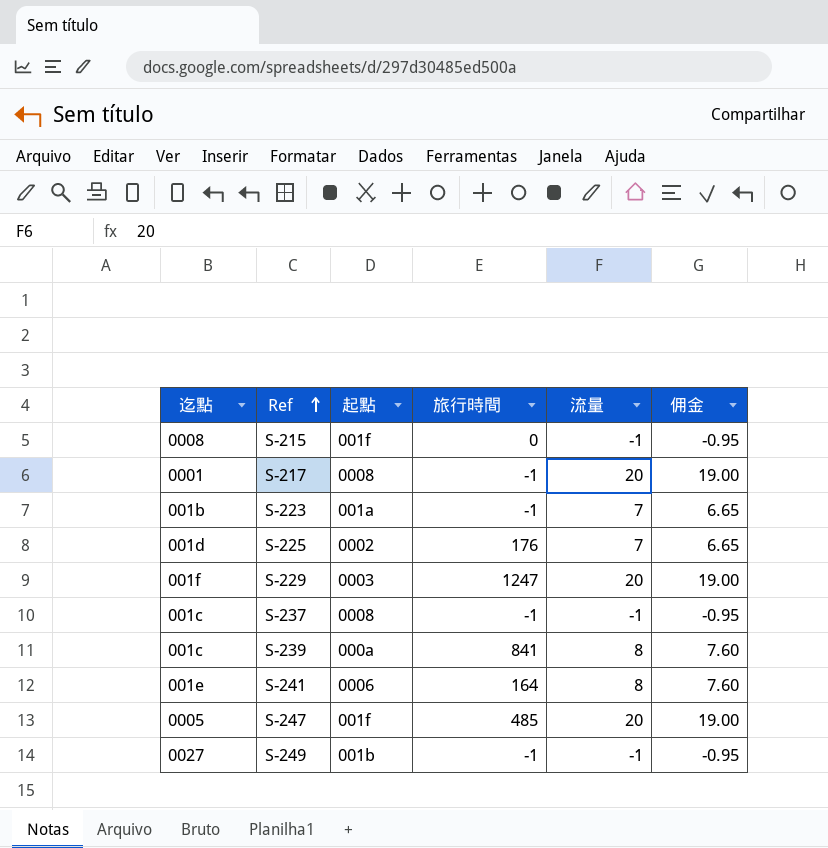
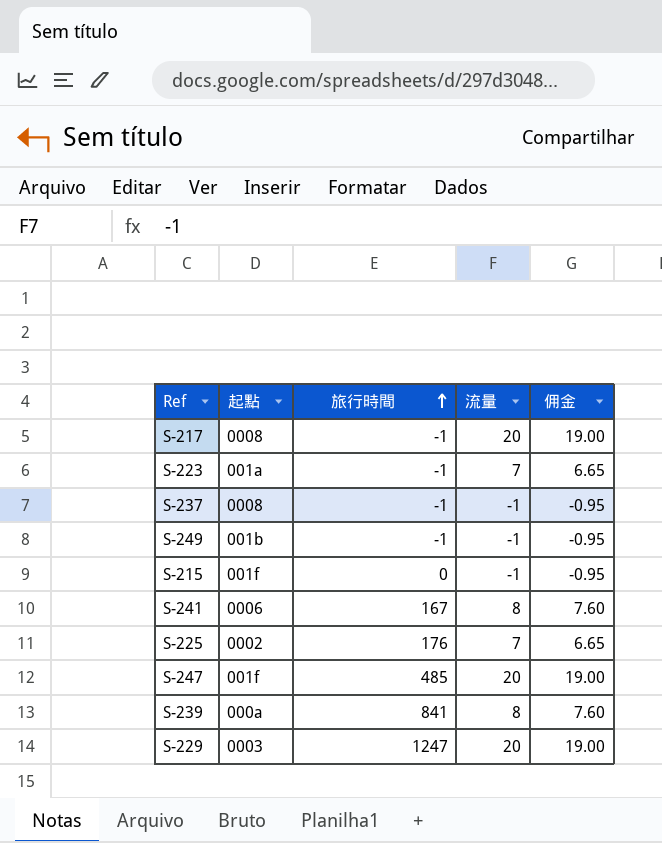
row order: Ref ascending -> 旅行時間 ascending
column 迄點 | position: 1 -> none
S-241 | 旅行時間: 164 -> 167

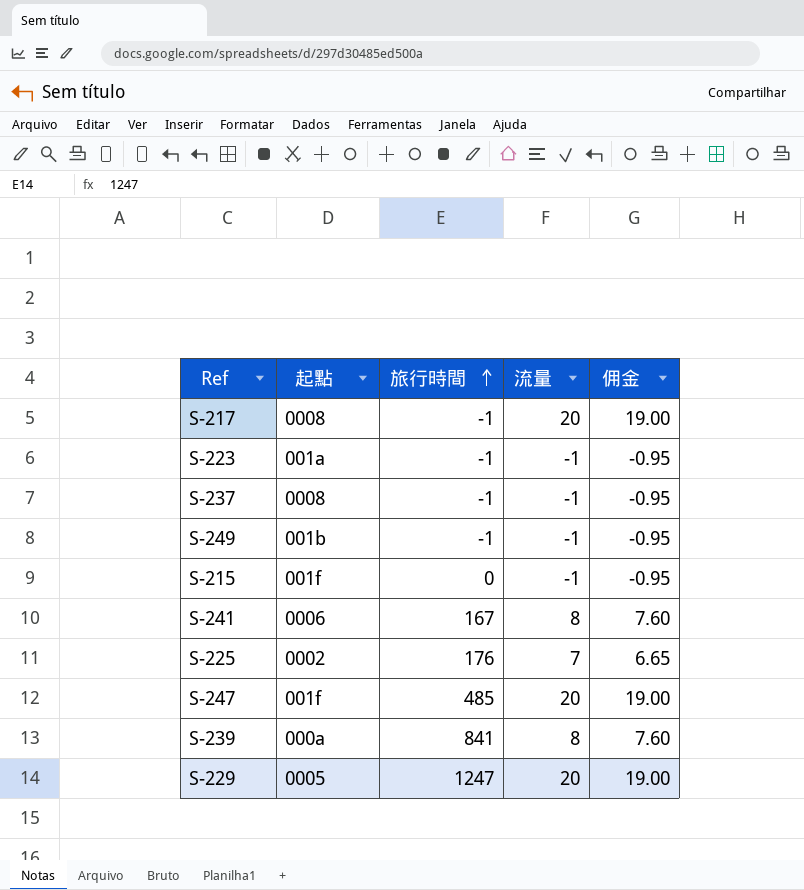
S-223 | 流量: 7 -> -1
S-223 | 佣金: 6.65 -> -0.95
S-229 | 起點: 0003 -> 0005

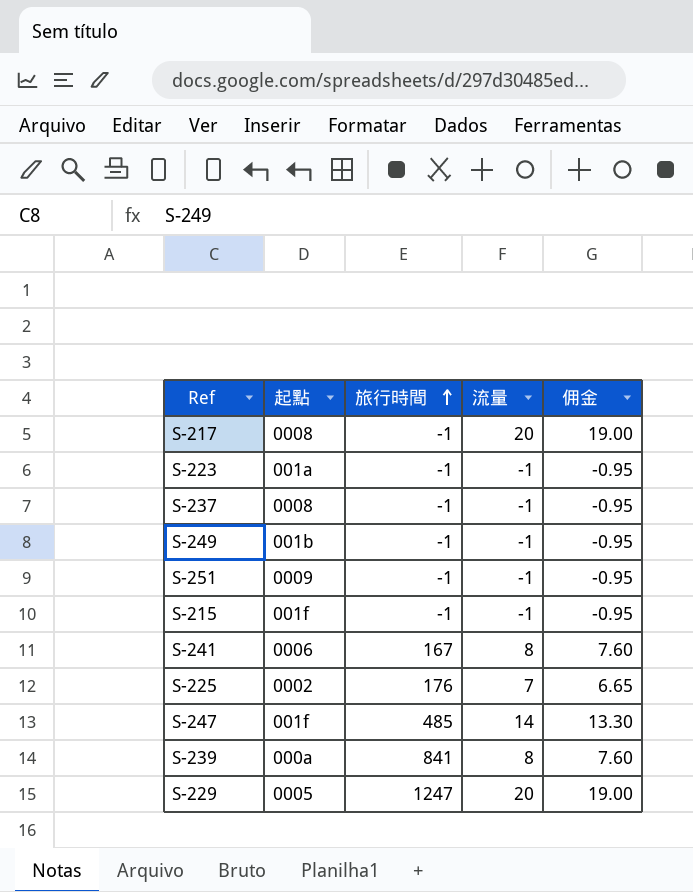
row S-251: none -> 0009 | -1 | -1 | -0.95
S-215 | 旅行時間: 0 -> -1
S-247 | 流量: 20 -> 14
S-247 | 佣金: 19.00 -> 13.30

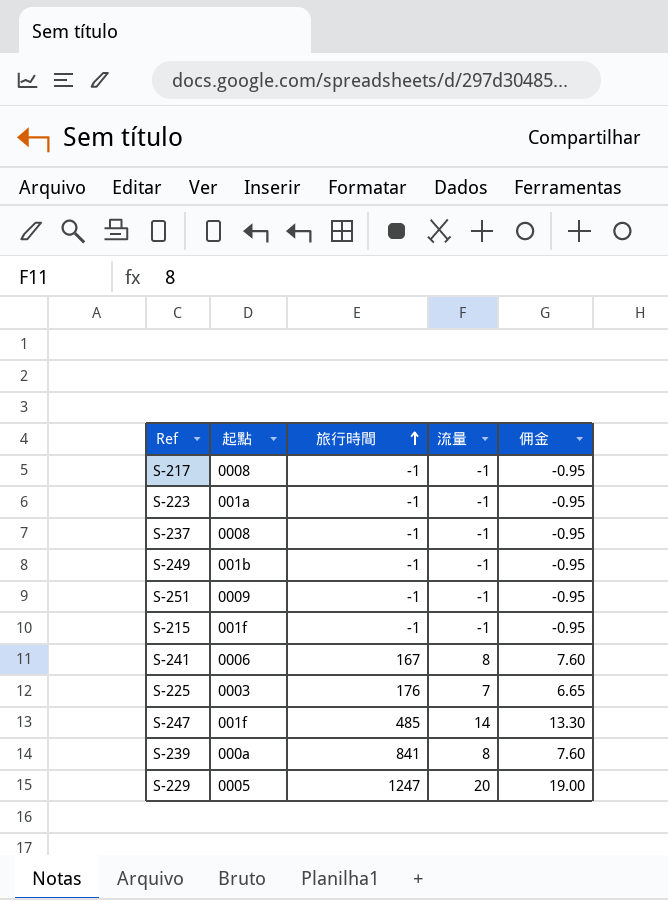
S-217 | 流量: 20 -> -1
S-217 | 佣金: 19.00 -> -0.95
S-225 | 起點: 0002 -> 0003

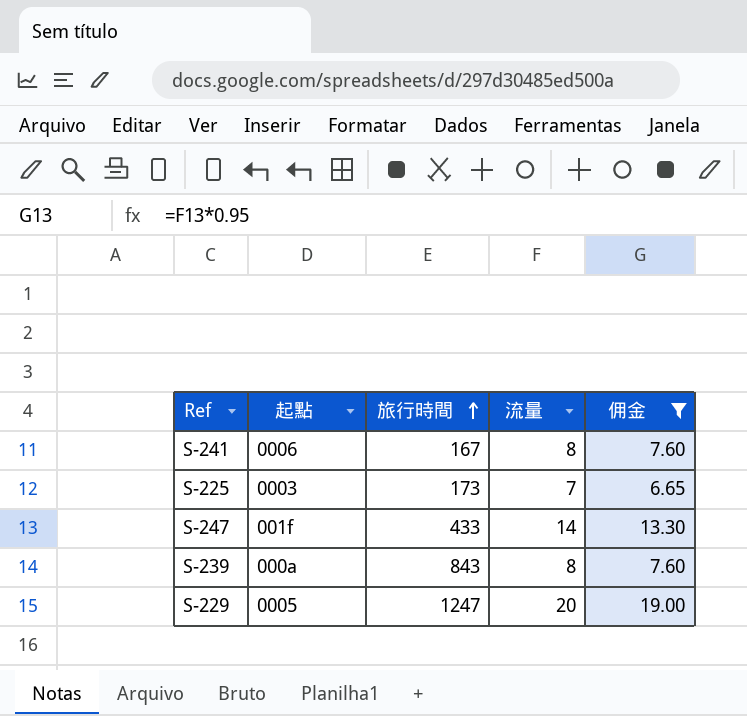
filter: none -> 佣金 != -0.95
S-225 | 旅行時間: 176 -> 173
S-247 | 旅行時間: 485 -> 433
S-239 | 旅行時間: 841 -> 843

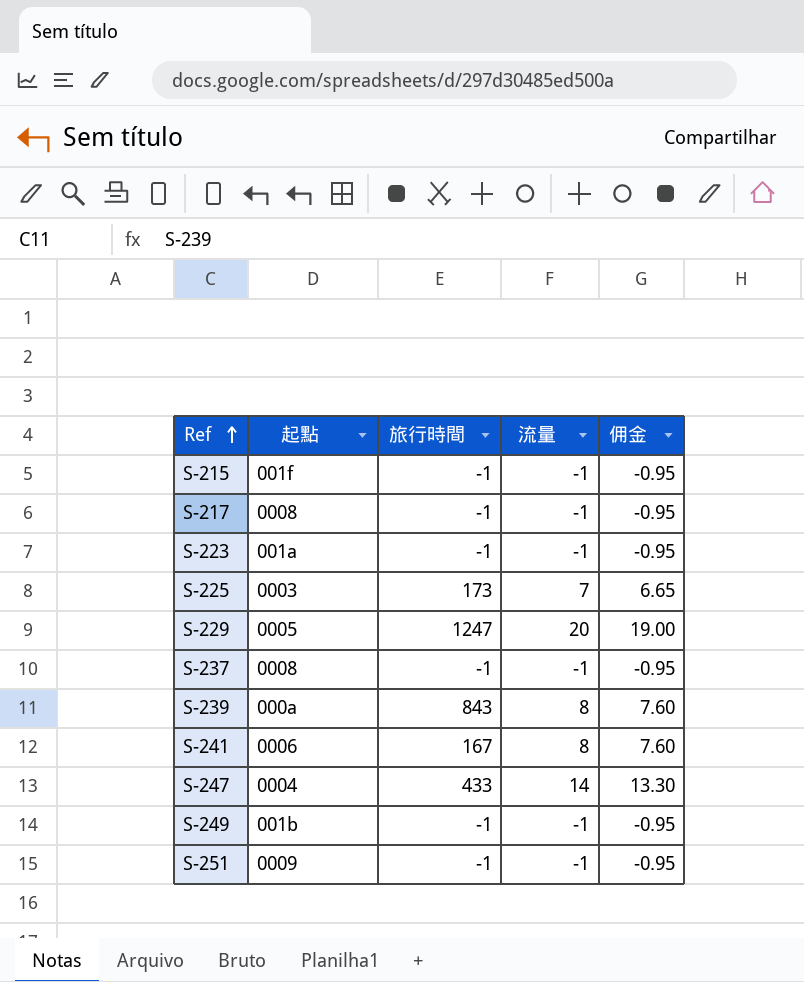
filter: 佣金 != -0.95 -> none
row order: 旅行時間 ascending -> Ref ascending
S-247 | 起點: 001f -> 0004

